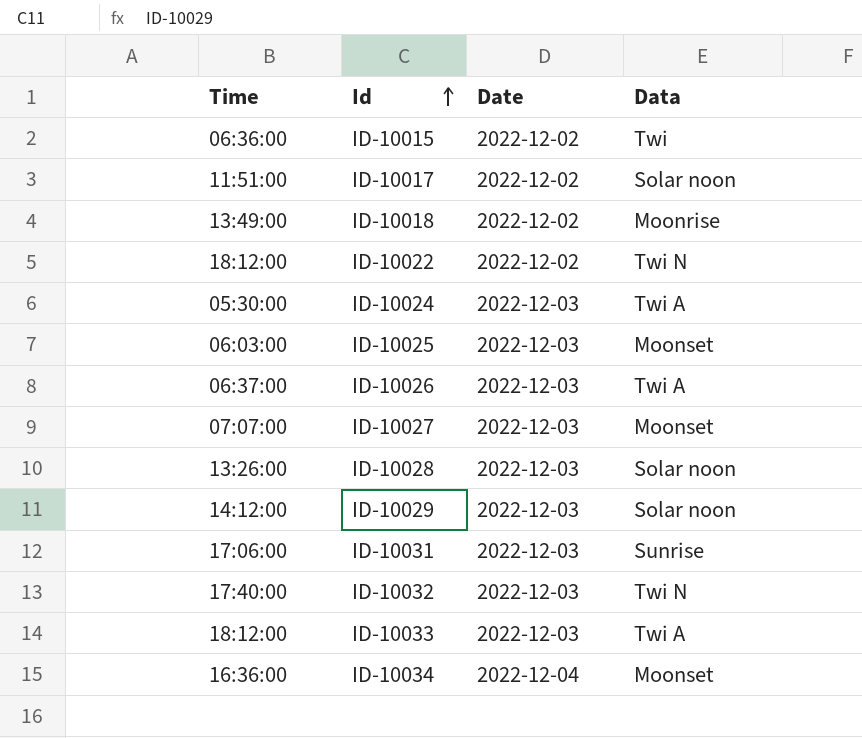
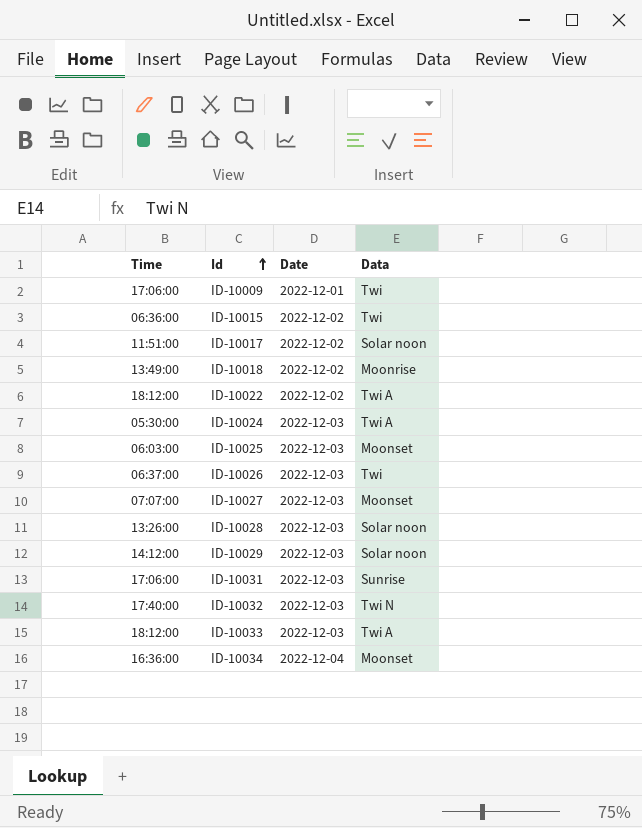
row ID-10009: none -> 17:06:00 | 2022-12-01 | Twi
ID-10022 | Data: Twi N -> Twi A
ID-10026 | Data: Twi A -> Twi

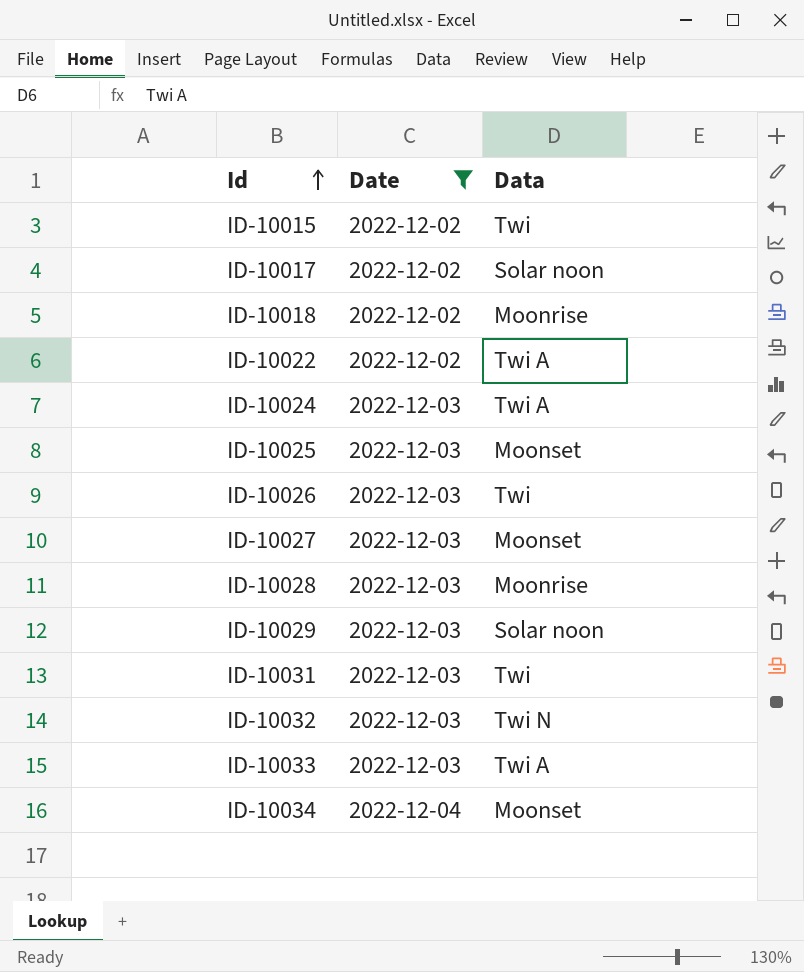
filter: none -> Date != 2022-12-01
column Time | position: 1 -> none
ID-10028 | Data: Solar noon -> Moonrise
ID-10031 | Data: Sunrise -> Twi

